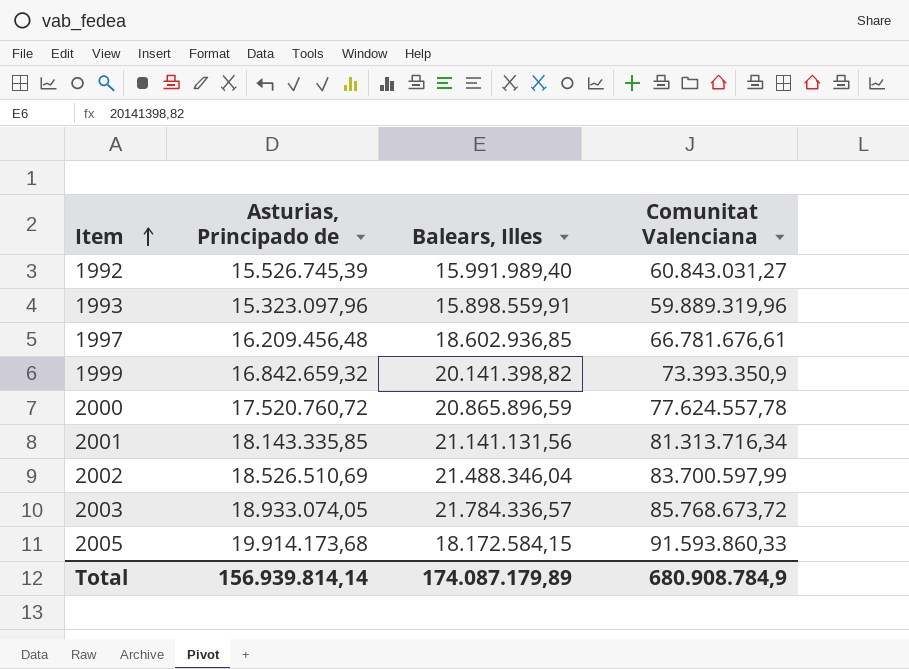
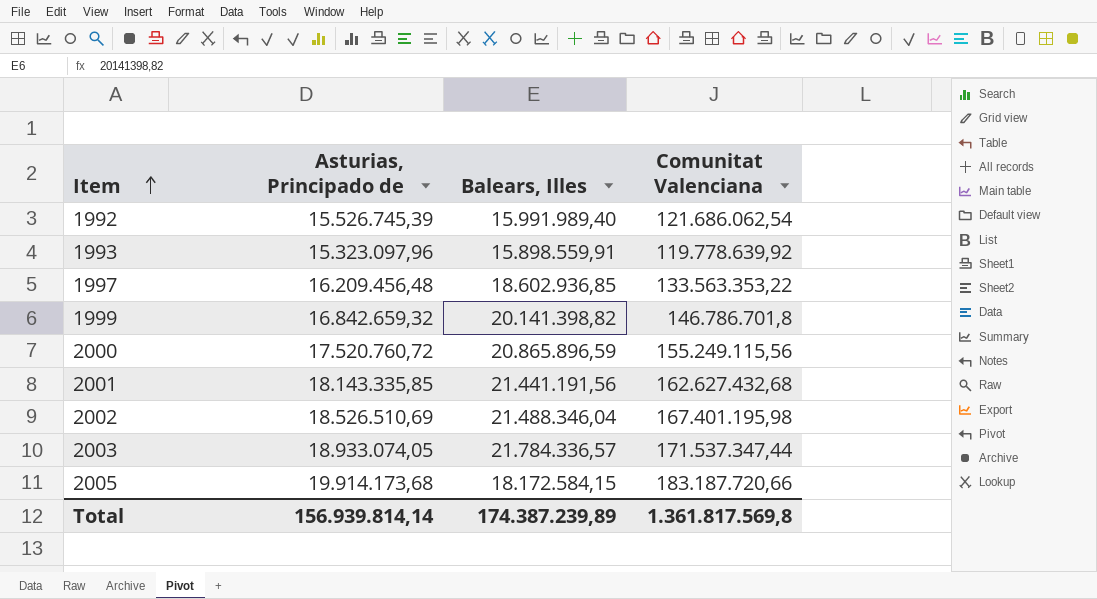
1992 | Comunitat Valenciana: 60.843.031,27 -> 121.686.062,54
1993 | Comunitat Valenciana: 59.889.319,96 -> 119.778.639,92
1997 | Comunitat Valenciana: 66.781.676,61 -> 133.563.353,22
1999 | Comunitat Valenciana: 73.393.350,9 -> 146.786.701,8
2000 | Comunitat Valenciana: 77.624.557,78 -> 155.249.115,56
2001 | Balears, Illes: 21.141.131,56 -> 21.441.191,56
2001 | Comunitat Valenciana: 81.313.716,34 -> 162.627.432,68
2002 | Comunitat Valenciana: 83.700.597,99 -> 167.401.195,98
2003 | Comunitat Valenciana: 85.768.673,72 -> 171.537.347,44
2005 | Comunitat Valenciana: 91.593.860,33 -> 183.187.720,66
Total | Balears, Illes: 174.087.179,89 -> 174.387.239,89
Total | Comunitat Valenciana: 680.908.784,9 -> 1.361.817.569,8

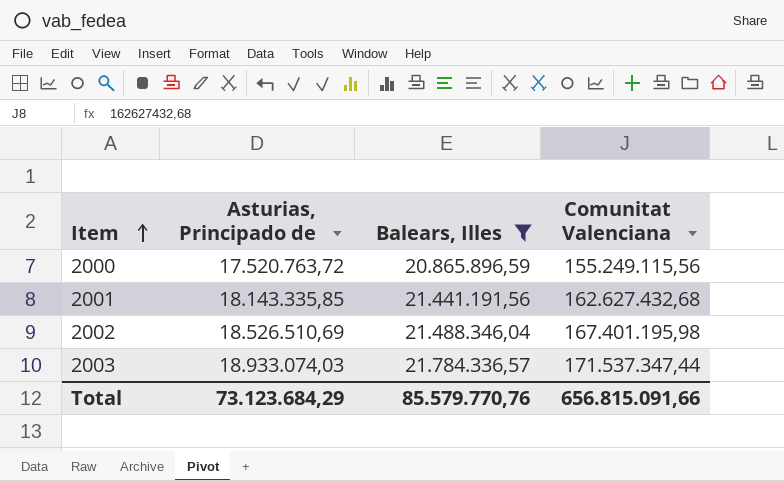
filter: none -> Balears, Illes >= 20.865.896,59
2000 | Asturias, Principado de: 17.520.760,72 -> 17.520.763,72
2003 | Asturias, Principado de: 18.933.074,05 -> 18.933.074,03
Total | Asturias, Principado de: 156.939.814,14 -> 73.123.684,29
Total | Balears, Illes: 174.387.239,89 -> 85.579.770,76
Total | Comunitat Valenciana: 1.361.817.569,8 -> 656.815.091,66

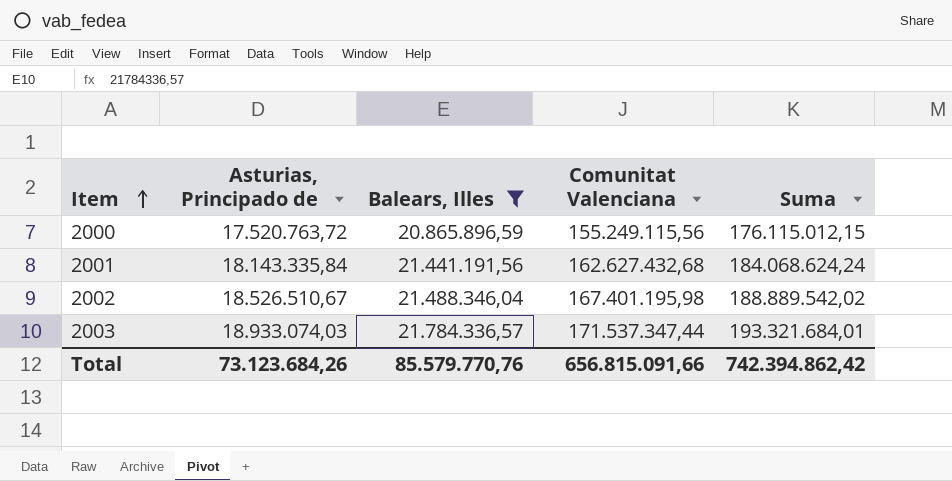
column Suma | formula: none -> [Balears, Illes] + [Comunitat Valenciana]
2001 | Asturias, Principado de: 18.143.335,85 -> 18.143.335,84
2002 | Asturias, Principado de: 18.526.510,69 -> 18.526.510,67
Total | Asturias, Principado de: 73.123.684,29 -> 73.123.684,26

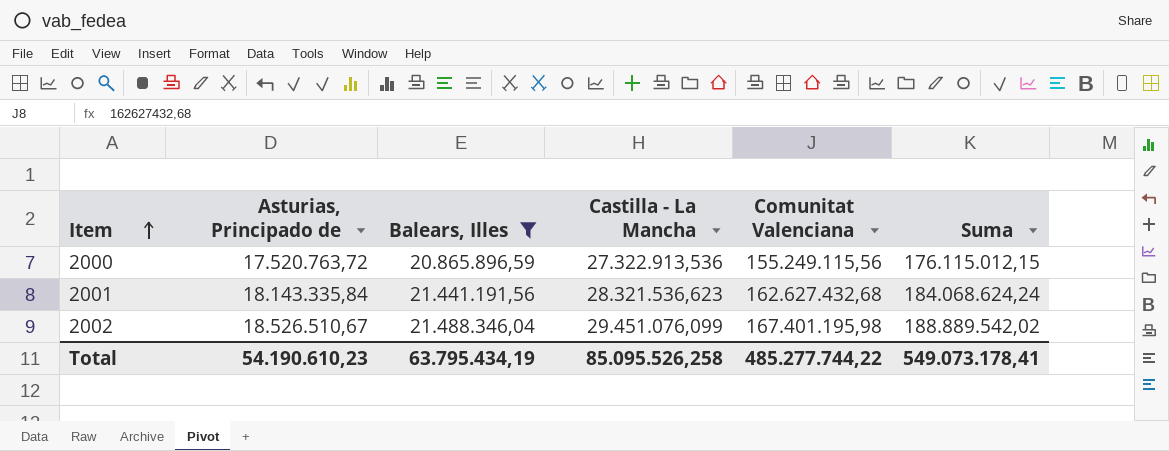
column Castilla - La Mancha | position: none -> 4
row 2003: 18.933.074,03 | 21.784.336,57 | 171.537.347,44 | 193.321.684,01 -> none
Total | Asturias, Principado de: 73.123.684,26 -> 54.190.610,23
Total | Balears, Illes: 85.579.770,76 -> 63.795.434,19
Total | Comunitat Valenciana: 656.815.091,66 -> 485.277.744,22
Total | Suma: 742.394.862,42 -> 549.073.178,41

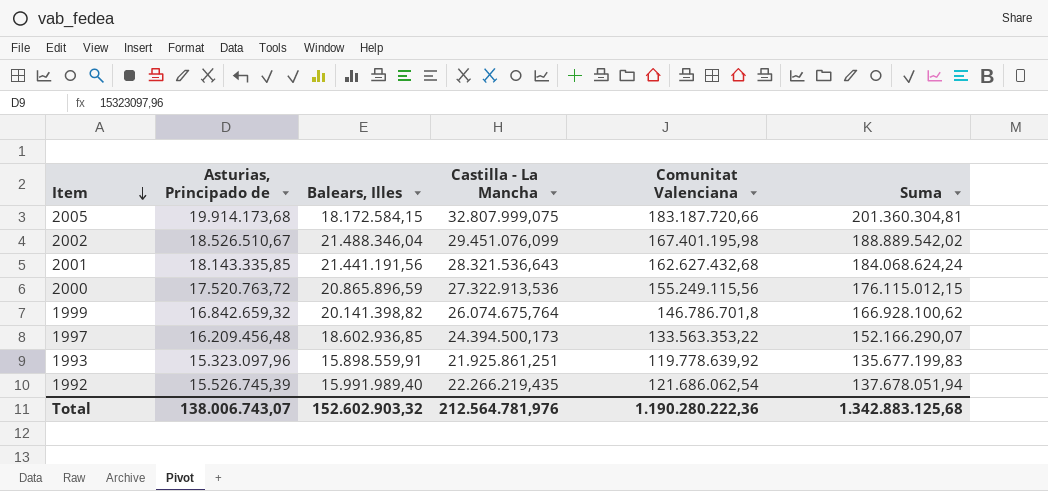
filter: Balears, Illes >= 20.865.896,59 -> none
row order: Item ascending -> Item descending
2001 | Asturias, Principado de: 18.143.335,84 -> 18.143.335,85
2001 | Castilla - La Mancha: 28.321.536,623 -> 28.321.536,643
Total | Asturias, Principado de: 54.190.610,23 -> 138.006.743,07
Total | Balears, Illes: 63.795.434,19 -> 152.602.903,32
Total | Castilla - La Mancha: 85.095.526,258 -> 212.564.781,976
Total | Comunitat Valenciana: 485.277.744,22 -> 1.190.280.222,36
Total | Suma: 549.073.178,41 -> 1.342.883.125,68

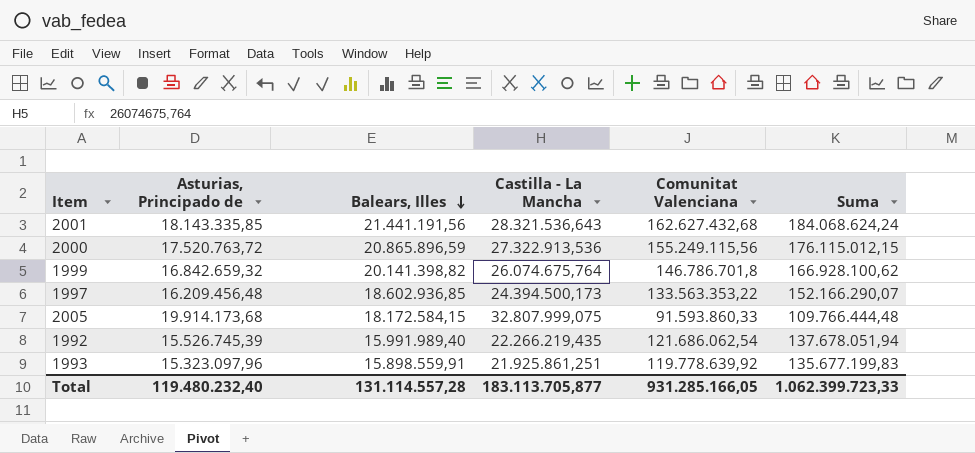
row order: Item descending -> Balears, Illes descending
row 2002: 18.526.510,67 | 21.488.346,04 | 29.451.076,099 | 167.401.195,98 | 188.889.542,02 -> none
2005 | Comunitat Valenciana: 183.187.720,66 -> 91.593.860,33
2005 | Suma: 201.360.304,81 -> 109.766.444,48
Total | Asturias, Principado de: 138.006.743,07 -> 119.480.232,40
Total | Balears, Illes: 152.602.903,32 -> 131.114.557,28
Total | Castilla - La Mancha: 212.564.781,976 -> 183.113.705,877
Total | Comunitat Valenciana: 1.190.280.222,36 -> 931.285.166,05
Total | Suma: 1.342.883.125,68 -> 1.062.399.723,33

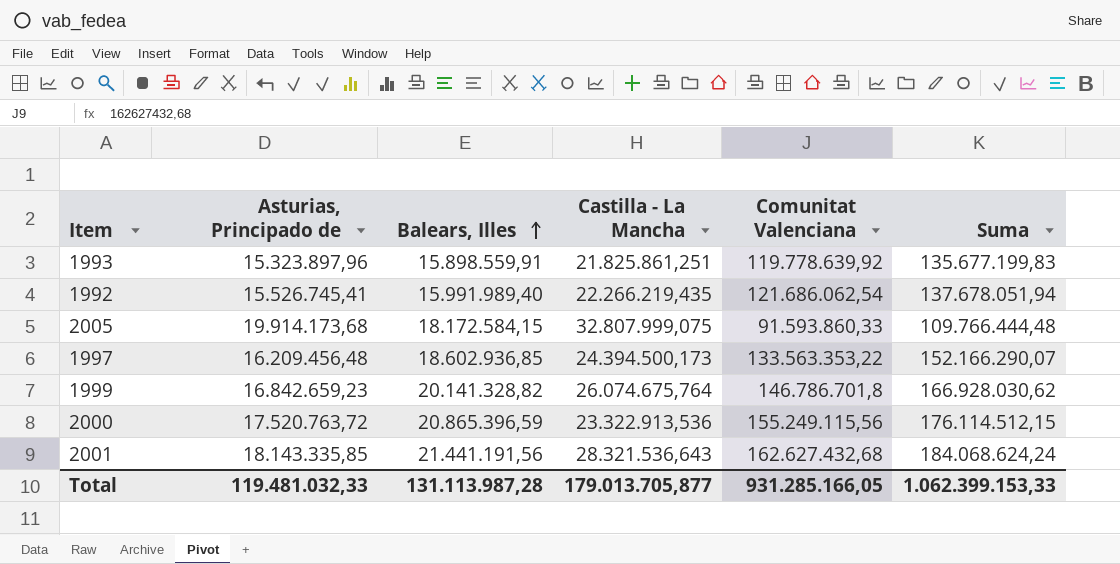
row order: Balears, Illes descending -> Balears, Illes ascending
1993 | Asturias, Principado de: 15.323.097,96 -> 15.323.897,96
1993 | Castilla - La Mancha: 21.925.861,251 -> 21.825.861,251
1992 | Asturias, Principado de: 15.526.745,39 -> 15.526.745,41
1999 | Asturias, Principado de: 16.842.659,32 -> 16.842.659,23
1999 | Balears, Illes: 20.141.398,82 -> 20.141.328,82
1999 | Suma: 166.928.100,62 -> 166.928.030,62
2000 | Balears, Illes: 20.865.896,59 -> 20.865.396,59
2000 | Castilla - La Mancha: 27.322.913,536 -> 23.322.913,536
2000 | Suma: 176.115.012,15 -> 176.114.512,15
Total | Asturias, Principado de: 119.480.232,40 -> 119.481.032,33
Total | Balears, Illes: 131.114.557,28 -> 131.113.987,28
Total | Castilla - La Mancha: 183.113.705,877 -> 179.013.705,877
Total | Suma: 1.062.399.723,33 -> 1.062.399.153,33

